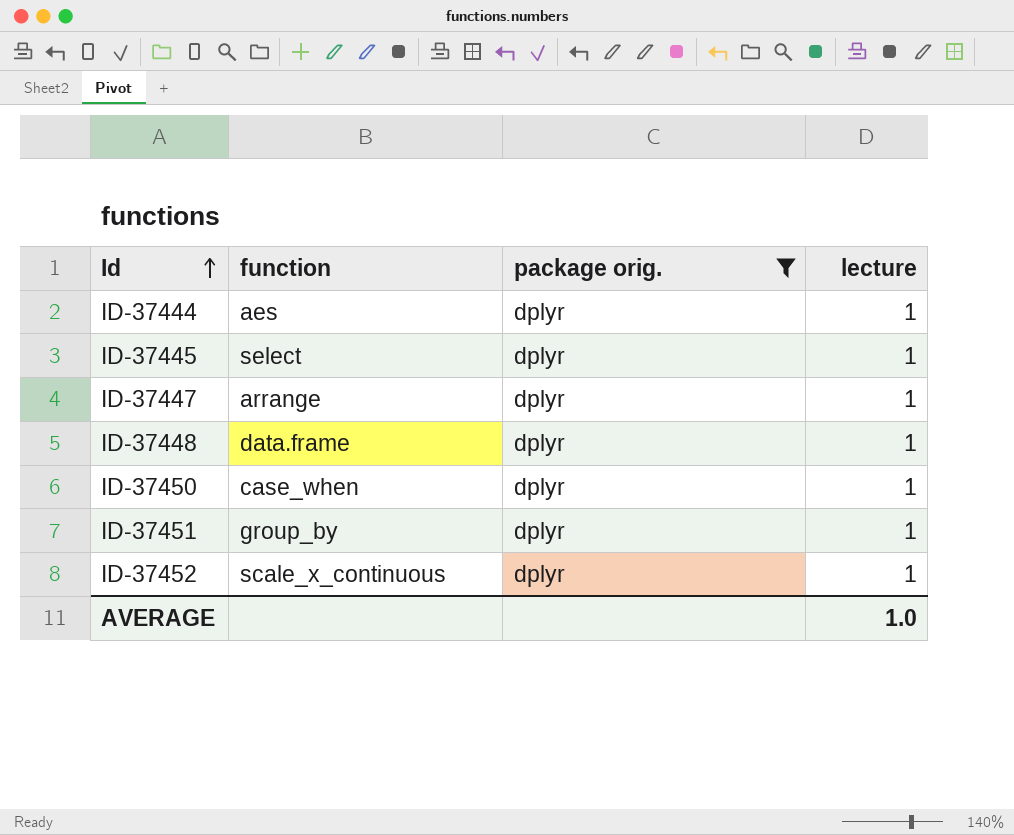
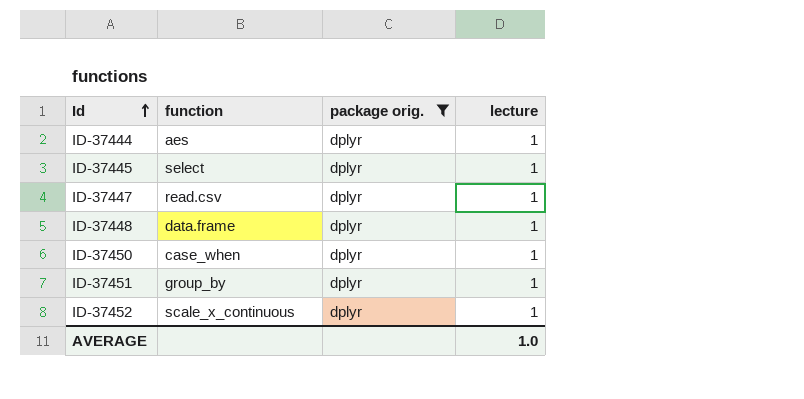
ID-37447 | function: arrange -> read.csv

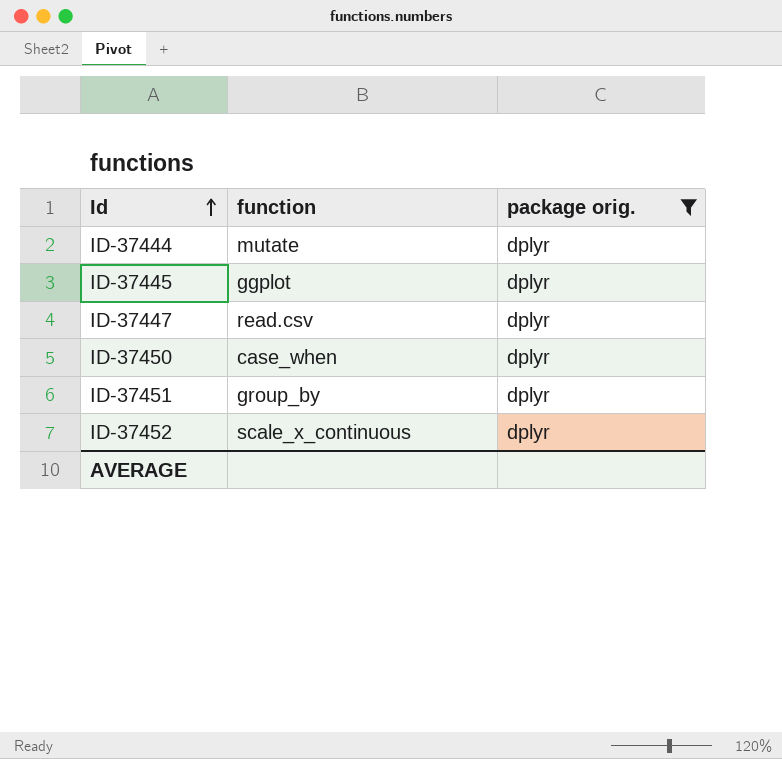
column lecture | position: 4 -> none
row ID-37448: data.frame | dplyr | 1 -> none
ID-37444 | function: aes -> mutate
ID-37445 | function: select -> ggplot

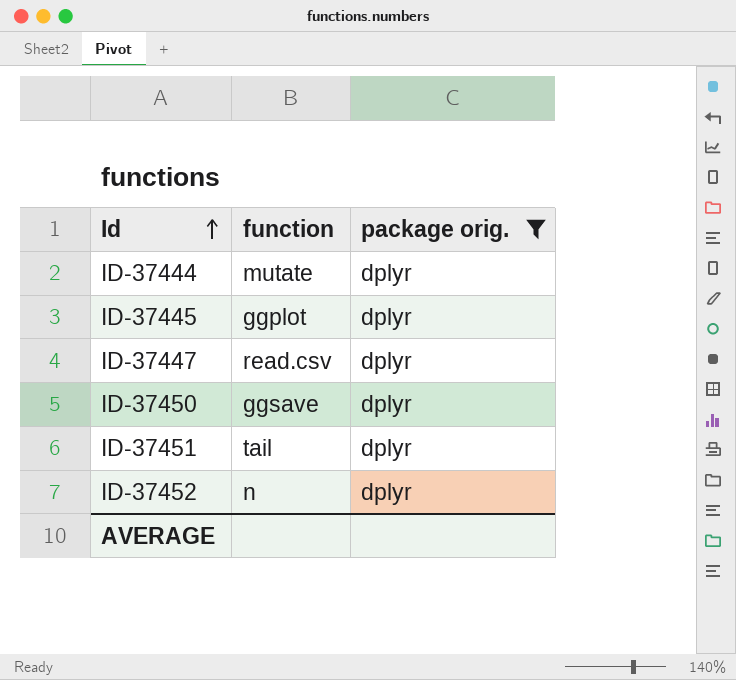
ID-37450 | function: case_when -> ggsave
ID-37451 | function: group_by -> tail
ID-37452 | function: scale_x_continuous -> n

